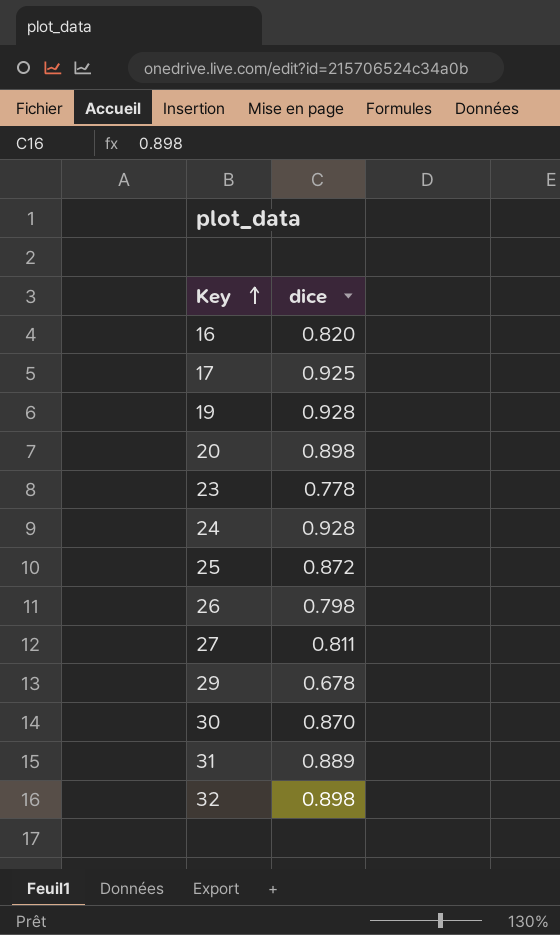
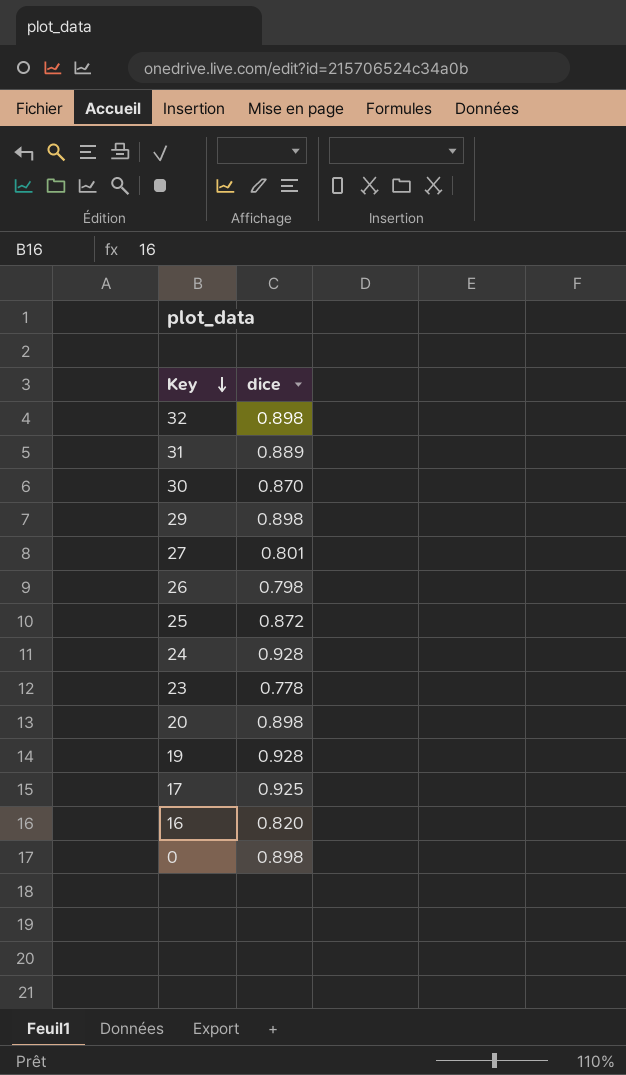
row order: Key ascending -> Key descending
29 | dice: 0.678 -> 0.898
27 | dice: 0.811 -> 0.801
row 0: none -> 0.898

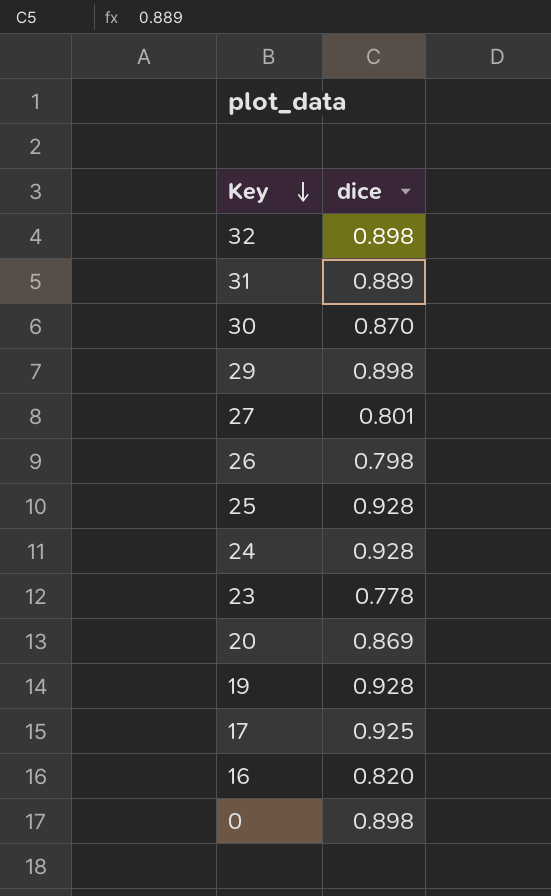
25 | dice: 0.872 -> 0.928
20 | dice: 0.898 -> 0.869

